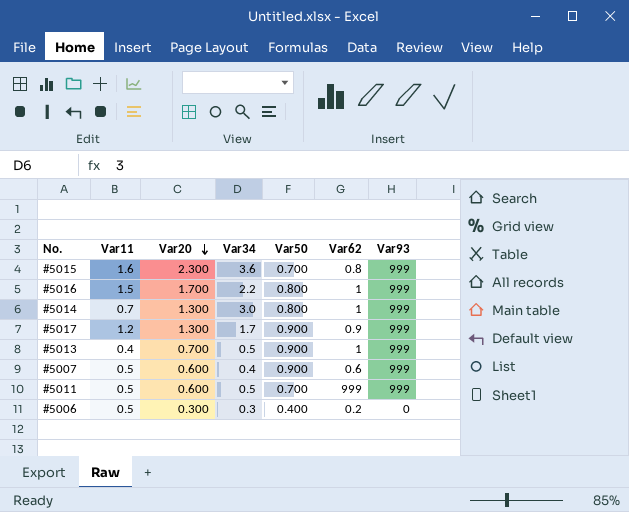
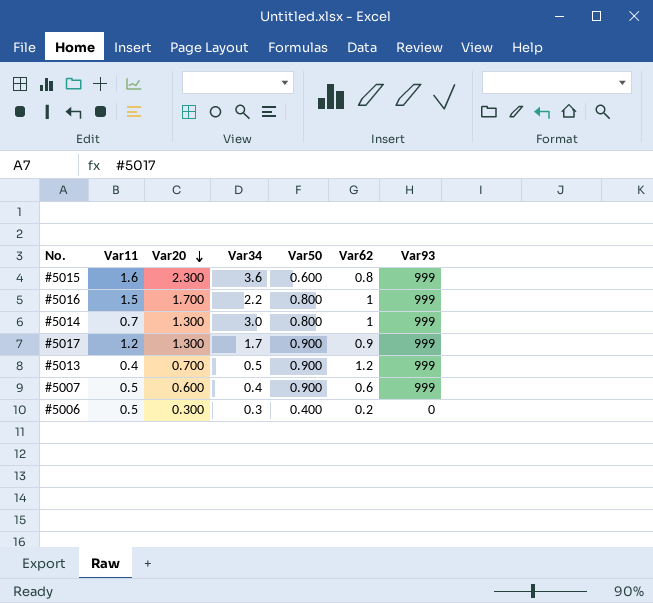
row #5011: 0.5 | 0.600 | 0.5 | 0.700 | 999 | 999 -> none
#5015 | Var50: 0.700 -> 0.600
#5013 | Var62: 1 -> 1.2

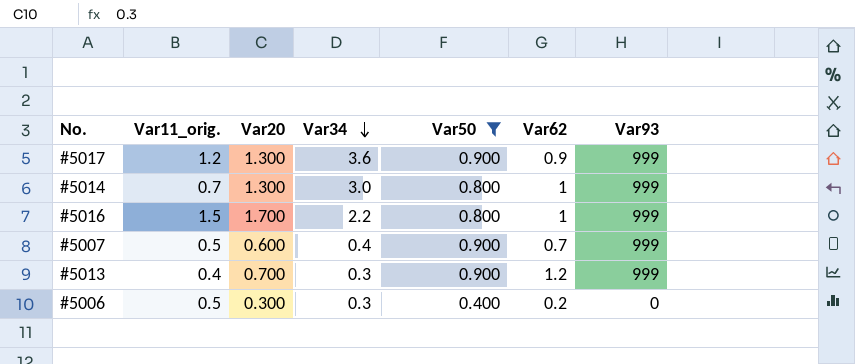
filter: none -> Var50 != 0.600
row order: Var20 descending -> Var34 descending
column name: Var11 -> Var11_orig.
#5017 | Var34: 1.7 -> 3.6
#5007 | Var62: 0.6 -> 0.7
#5013 | Var34: 0.5 -> 0.3

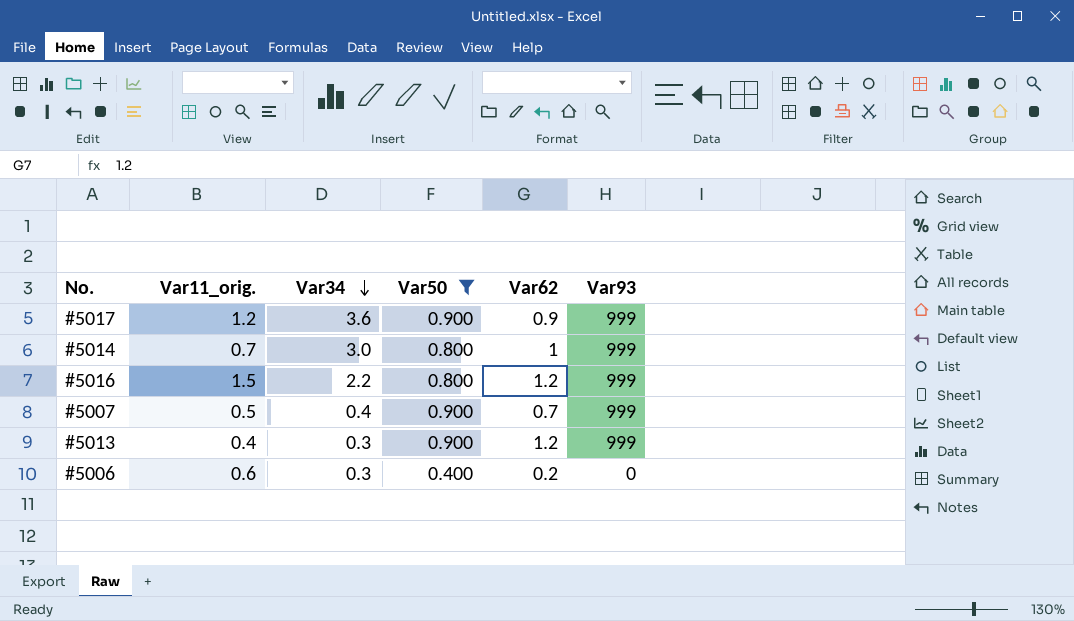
column Var20 | position: 3 -> none
#5016 | Var62: 1 -> 1.2
#5006 | Var11_orig.: 0.5 -> 0.6

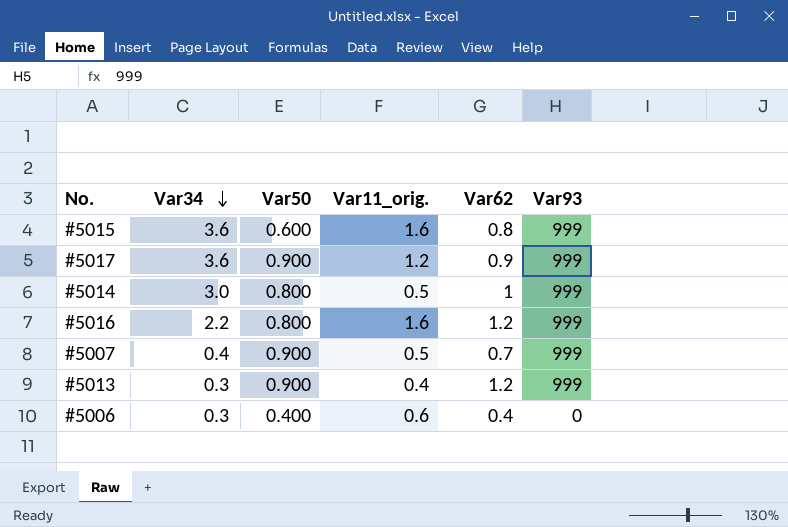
filter: Var50 != 0.600 -> none
column Var11_orig. | position: 2 -> 4
#5014 | Var11_orig.: 0.7 -> 0.5
#5016 | Var11_orig.: 1.5 -> 1.6
#5006 | Var62: 0.2 -> 0.4

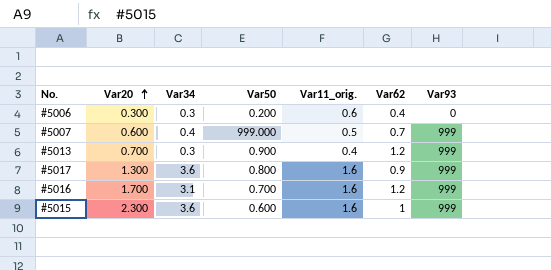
row order: Var34 descending -> Var20 ascending
column Var20 | position: none -> 2
row #5014: 3.0 | 0.800 | 0.5 | 1 | 999 -> none
#5006 | Var50: 0.400 -> 0.200
#5007 | Var50: 0.900 -> 999.000
#5017 | Var50: 0.900 -> 0.800
#5017 | Var11_orig.: 1.2 -> 1.6
#5016 | Var34: 2.2 -> 3.1
#5016 | Var50: 0.800 -> 0.700
#5015 | Var62: 0.8 -> 1

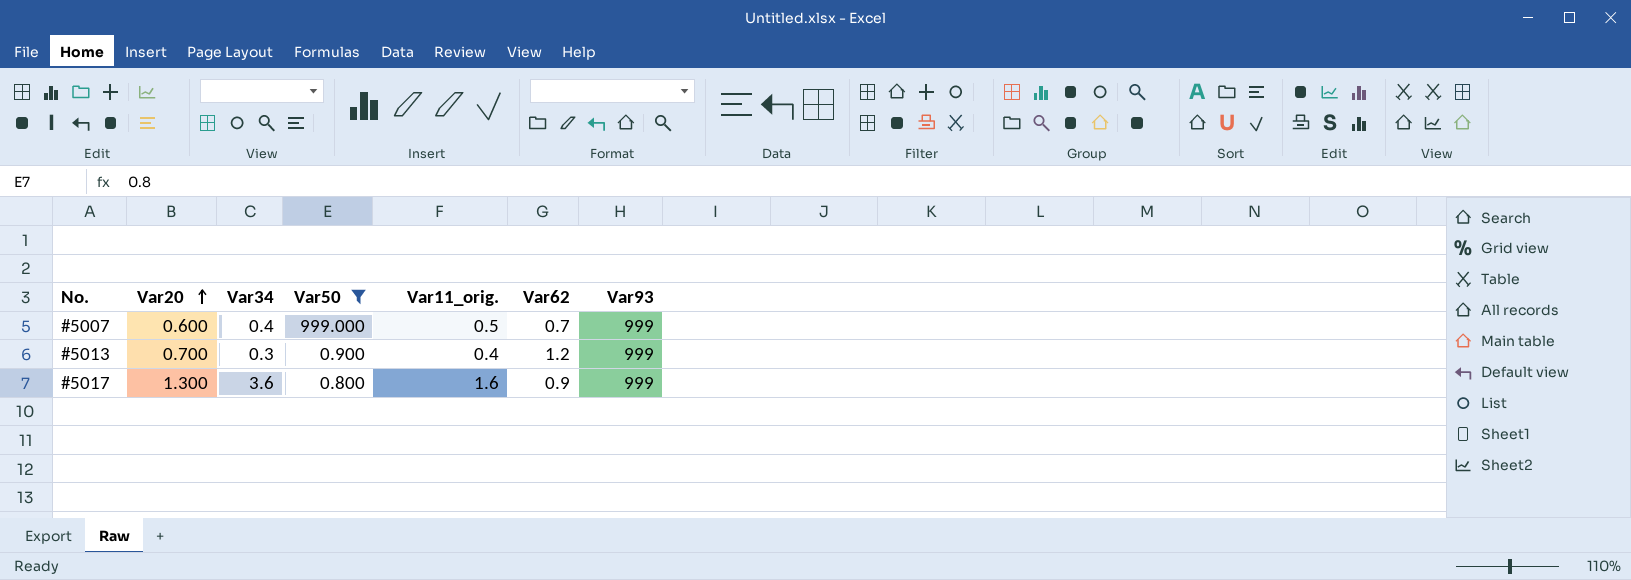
filter: none -> Var50 >= 0.800

